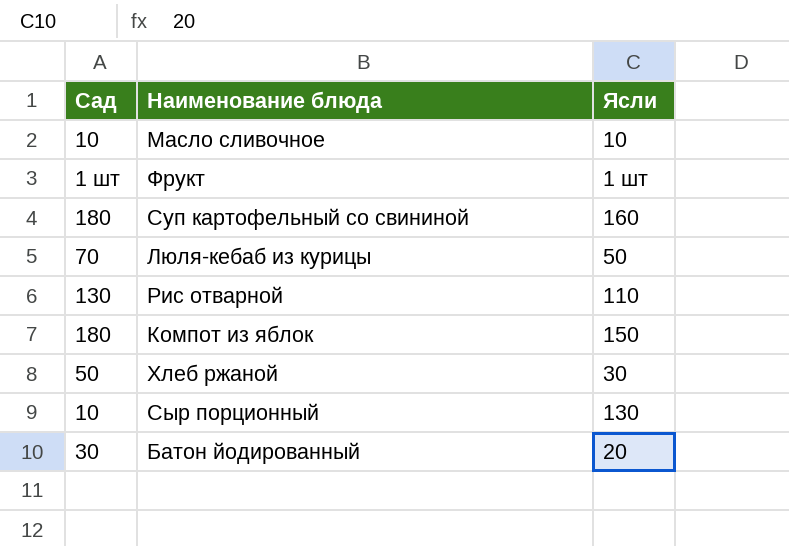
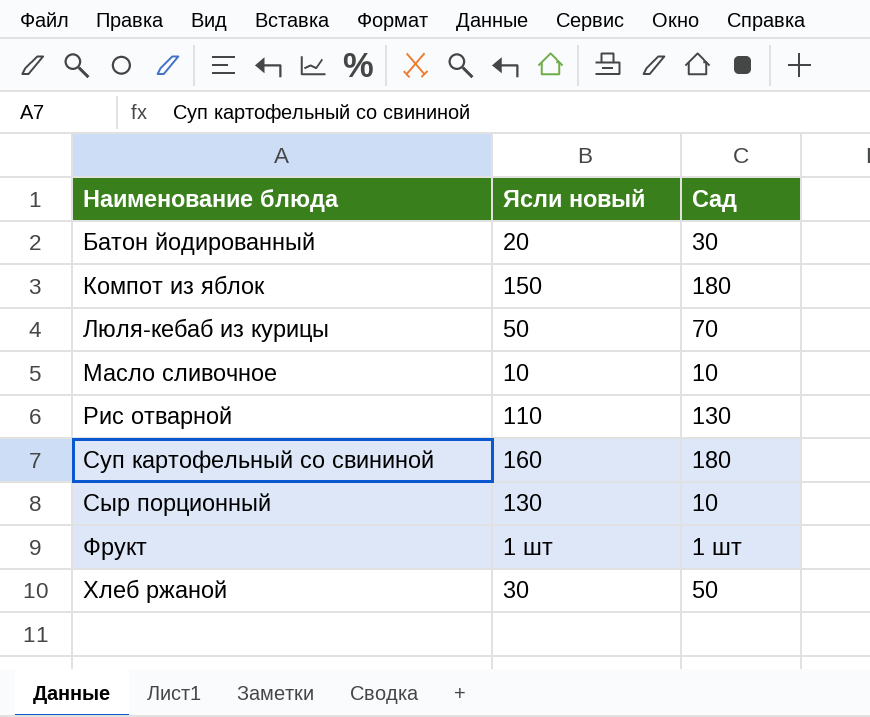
row order: none -> Наименование блюда ascending
column name: Ясли -> Ясли новый
column Сад | position: 1 -> 3

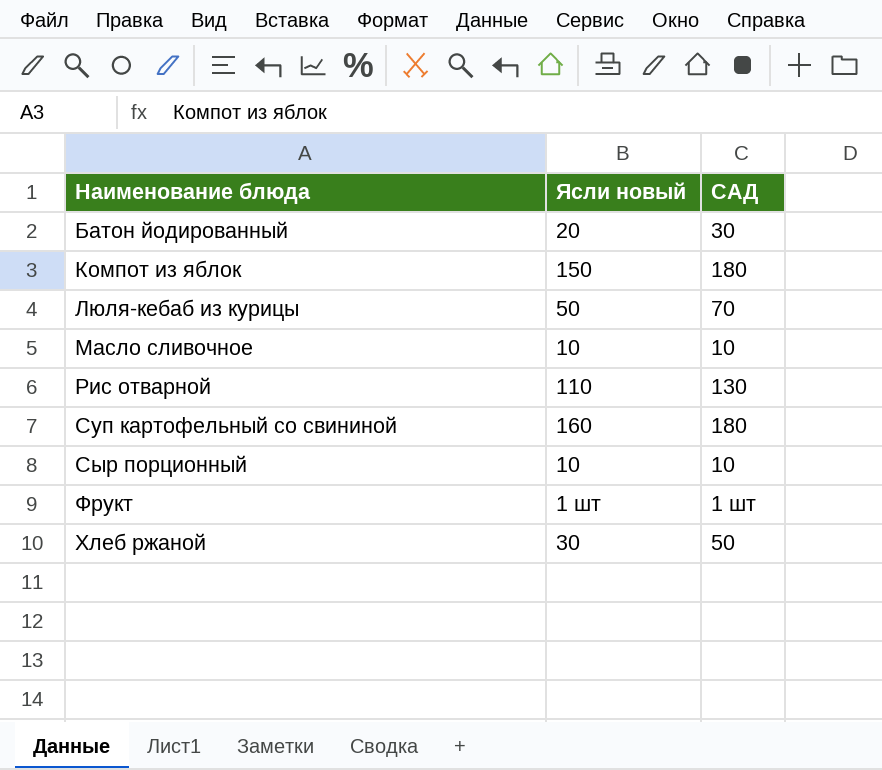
column name: Сад -> САД
Сыр порционный | Ясли новый: 130 -> 10

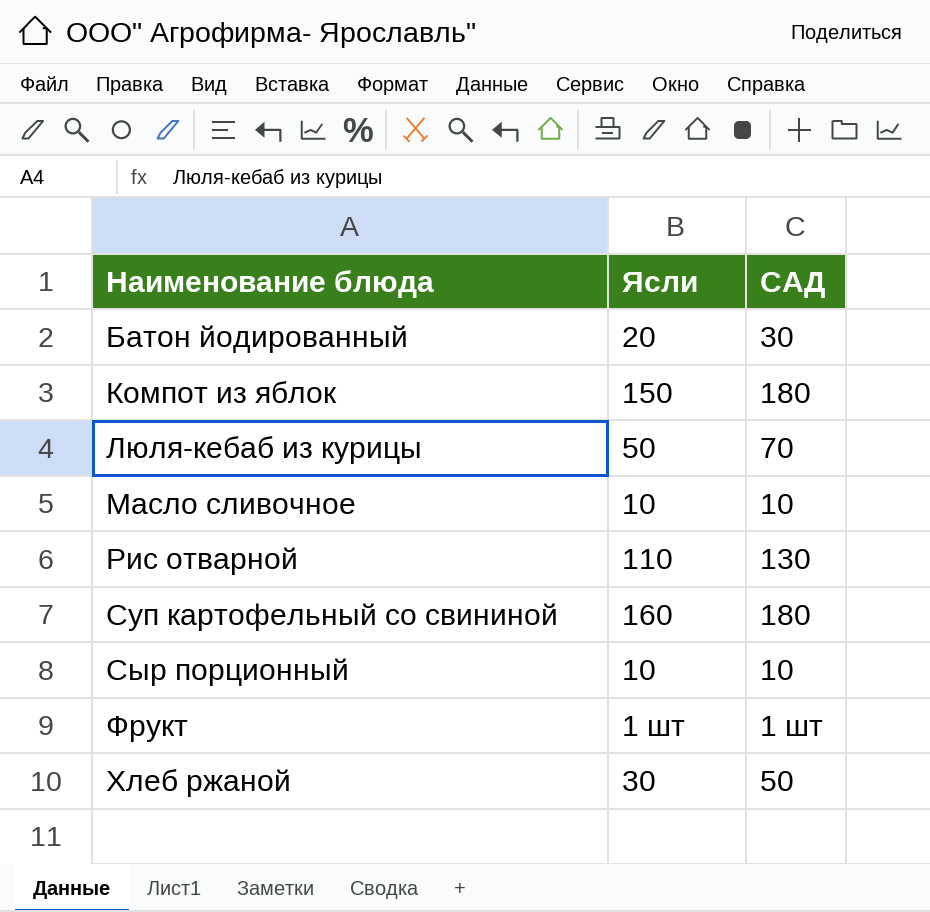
column name: Ясли новый -> Ясли

